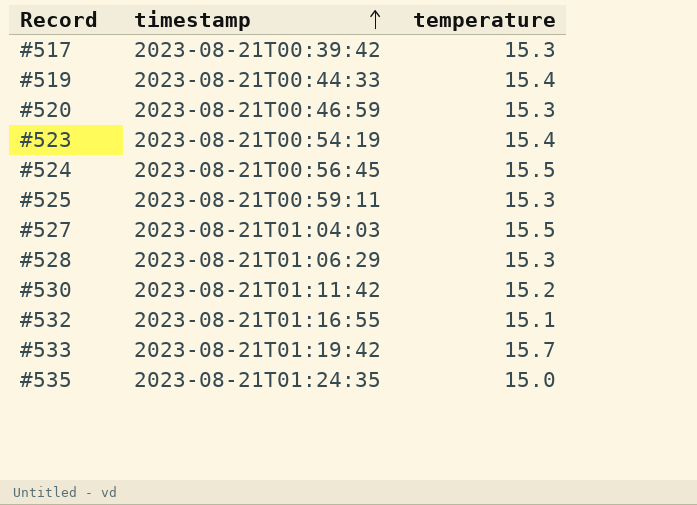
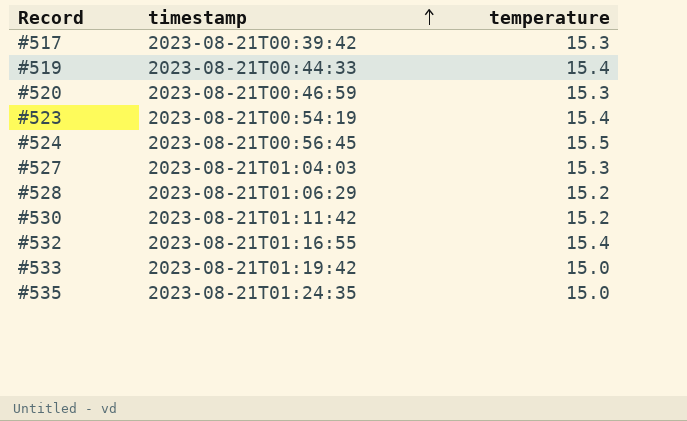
row #525: 2023-08-21T00:59:11 | 15.3 -> none
#527 | temperature: 15.5 -> 15.3
#528 | temperature: 15.3 -> 15.2
#532 | temperature: 15.1 -> 15.4
#533 | temperature: 15.7 -> 15.0

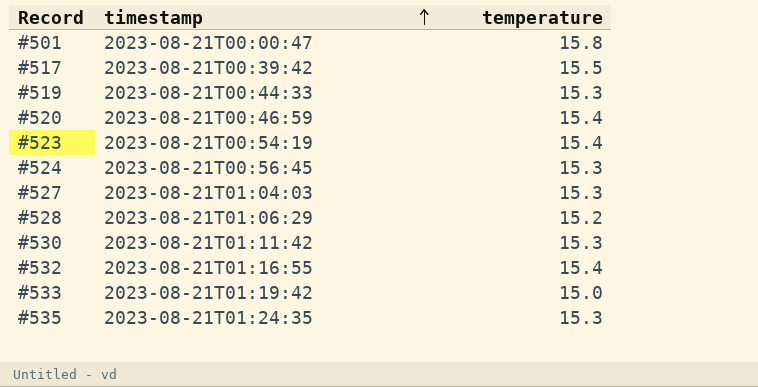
row #501: none -> 2023-08-21T00:00:47 | 15.8
#517 | temperature: 15.3 -> 15.5
#519 | temperature: 15.4 -> 15.3
#520 | temperature: 15.3 -> 15.4
#524 | temperature: 15.5 -> 15.3
#530 | temperature: 15.2 -> 15.3
#535 | temperature: 15.0 -> 15.3

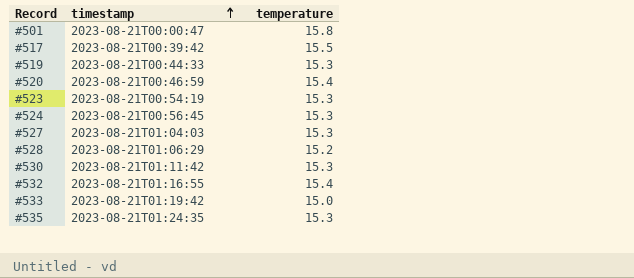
#523 | temperature: 15.4 -> 15.3

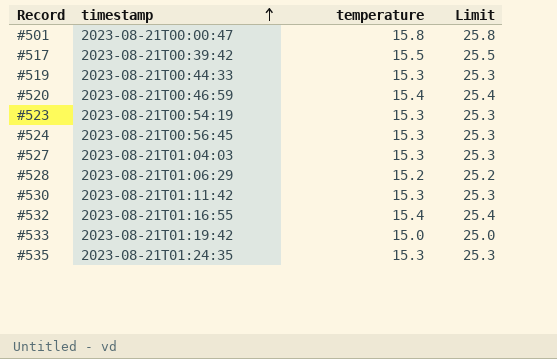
column Limit | formula: none -> [temperature] + 10

